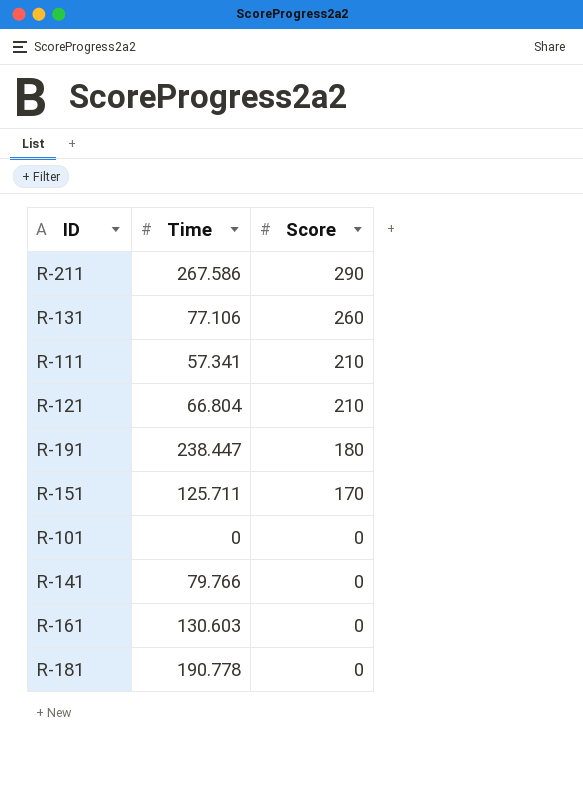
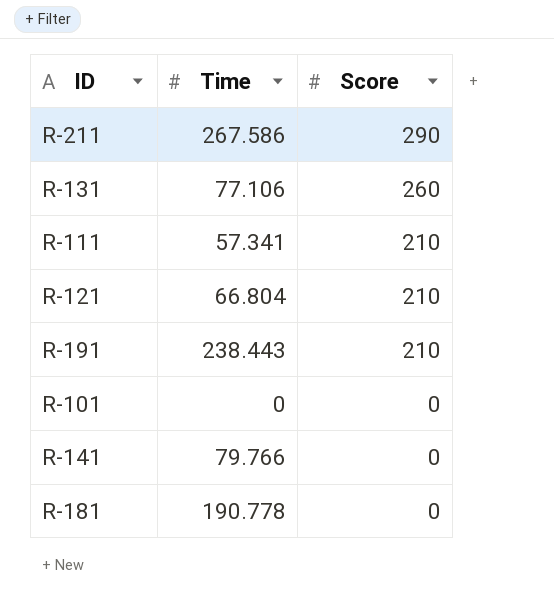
row R-151: 125.711 | 170 -> none
row R-161: 130.603 | 0 -> none
R-191 | Time: 238.447 -> 238.443
R-191 | Score: 180 -> 210

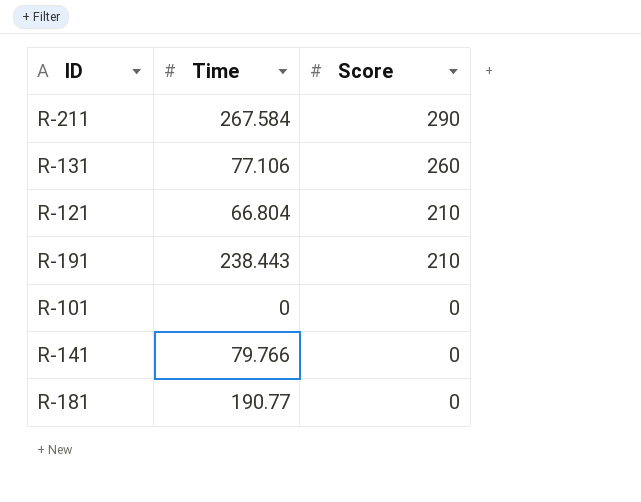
row R-111: 57.341 | 210 -> none
R-211 | Time: 267.586 -> 267.584
R-181 | Time: 190.778 -> 190.77

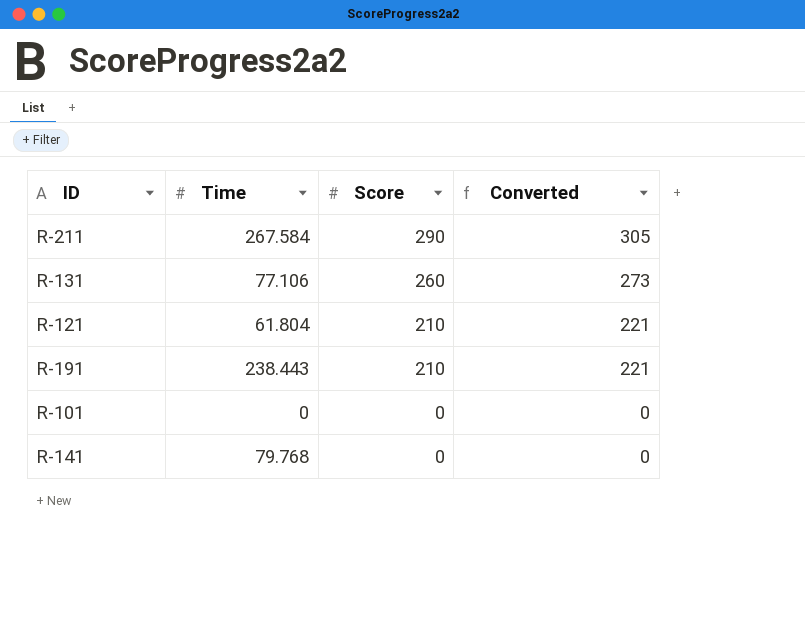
column Converted | formula: none -> [Score] * 1.05
row R-181: 190.77 | 0 -> none
R-121 | Time: 66.804 -> 61.804
R-141 | Time: 79.766 -> 79.768

